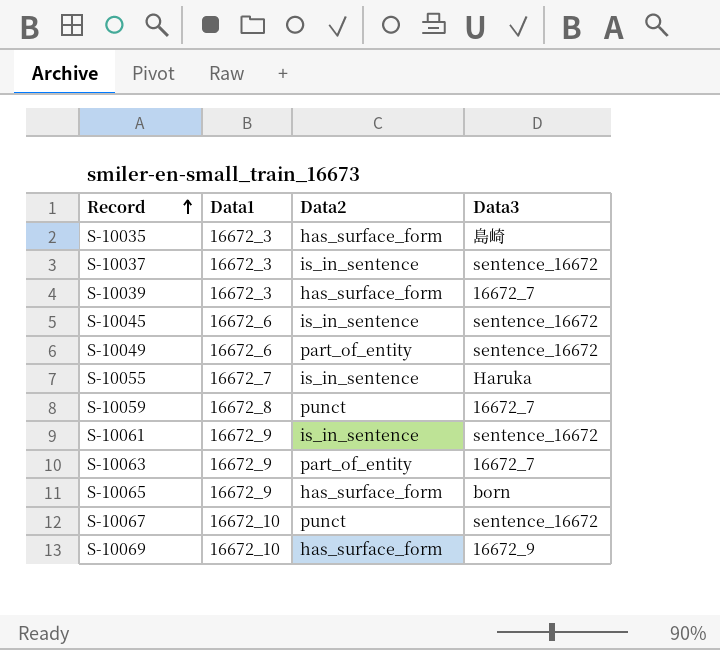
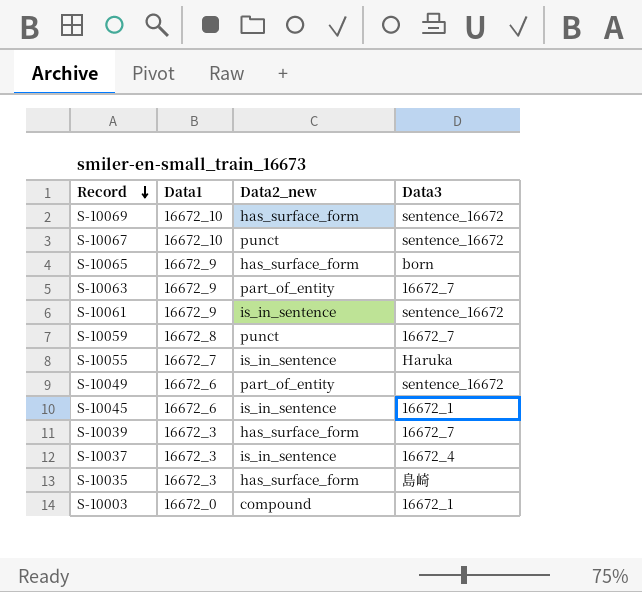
row order: Record ascending -> Record descending
column name: Data2 -> Data2_new
S-10069 | Data3: 16672_9 -> sentence_16672
S-10045 | Data3: sentence_16672 -> 16672_1
S-10037 | Data3: sentence_16672 -> 16672_4
row S-10003: none -> 16672_0 | compound | 16672_1

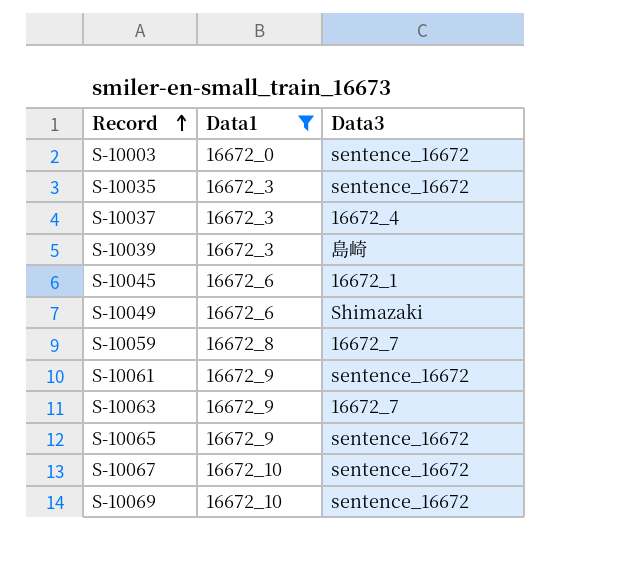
filter: none -> Data1 != 16672_7
row order: Record descending -> Record ascending
column Data2_new | position: 3 -> none
S-10003 | Data3: 16672_1 -> sentence_16672
S-10035 | Data3: 島崎 -> sentence_16672
S-10039 | Data3: 16672_7 -> 島崎
S-10049 | Data3: sentence_16672 -> Shimazaki
S-10065 | Data3: born -> sentence_16672

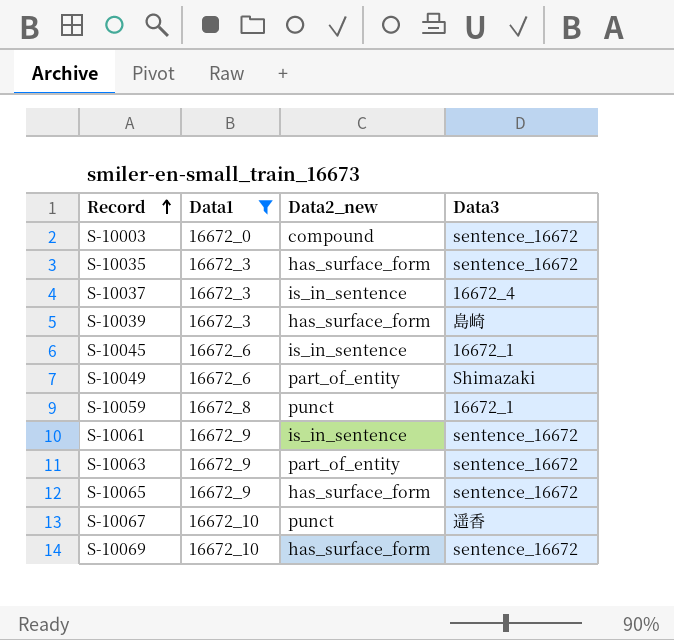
column Data2_new | position: none -> 3
S-10059 | Data3: 16672_7 -> 16672_1
S-10063 | Data3: 16672_7 -> sentence_16672
S-10067 | Data3: sentence_16672 -> 遥香

